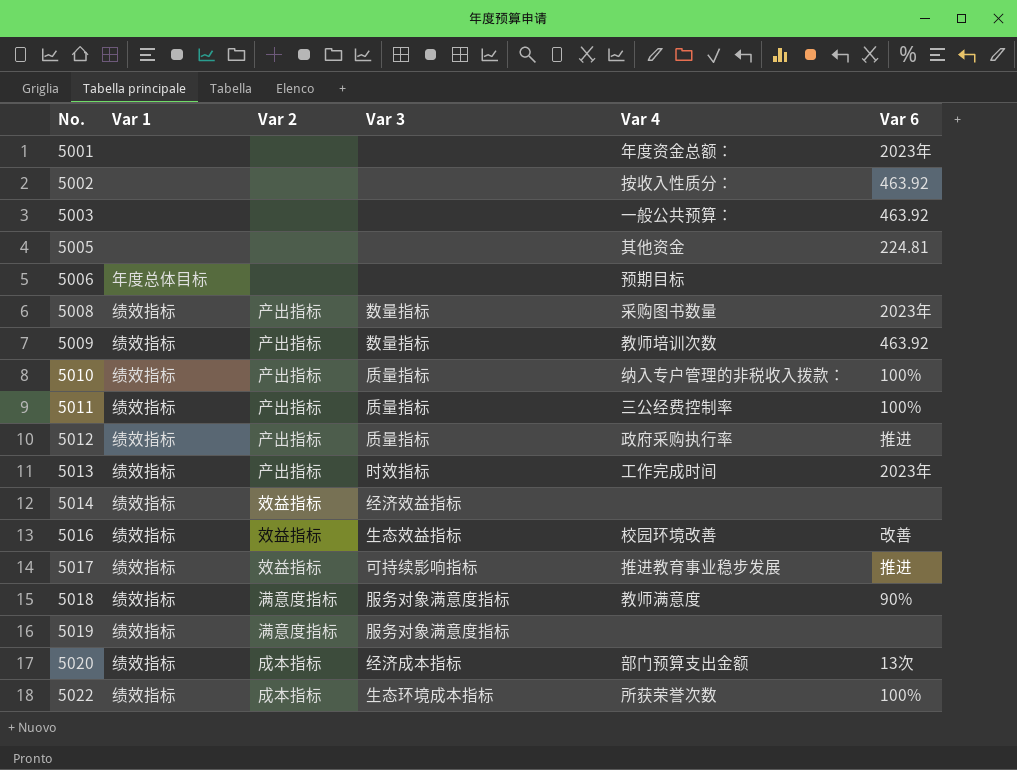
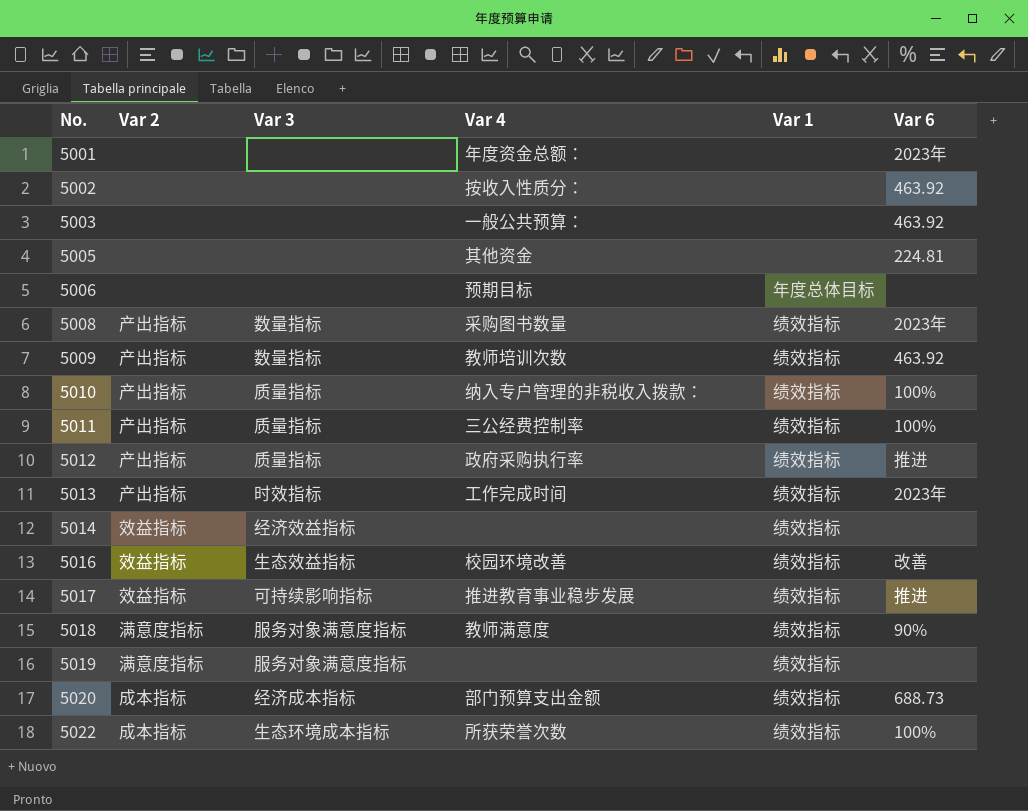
column Var 1 | position: 2 -> 5
5020 | Var 6: 13次 -> 688.73

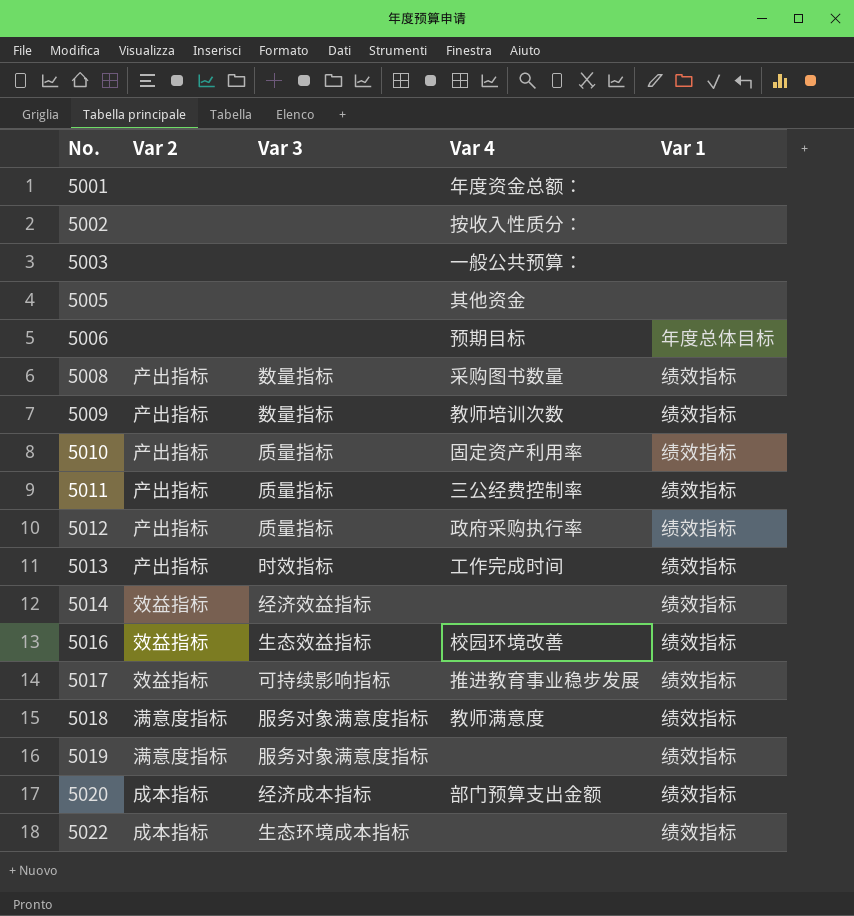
column Var 6 | position: 6 -> none
5010 | Var 4: 纳入专户管理的非税收入拨款： -> 固定资产利用率
5022 | Var 4: 所获荣誉次数 -> none

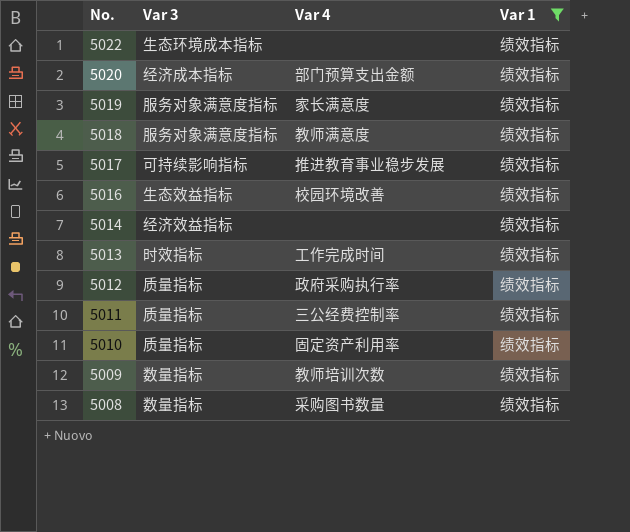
filter: none -> Var 1 = 绩效指标
row order: No. ascending -> No. descending
column Var 2 | position: 2 -> none
5019 | Var 4: none -> 家长满意度

